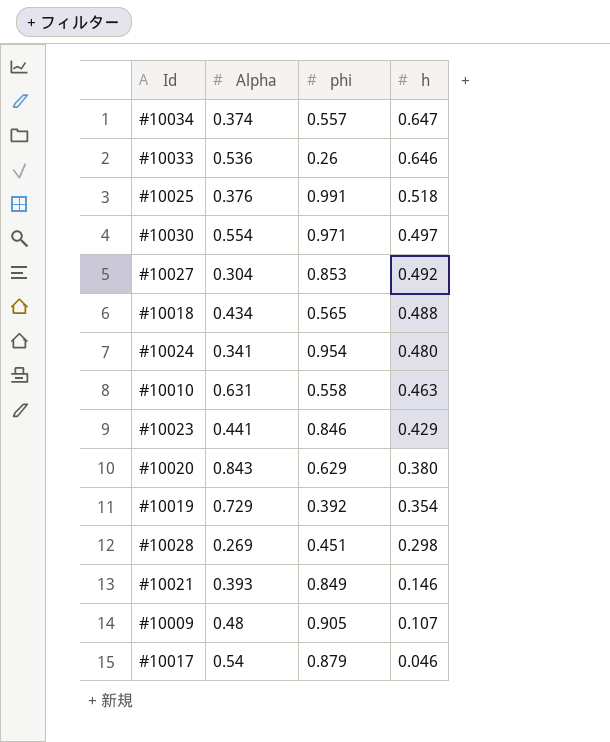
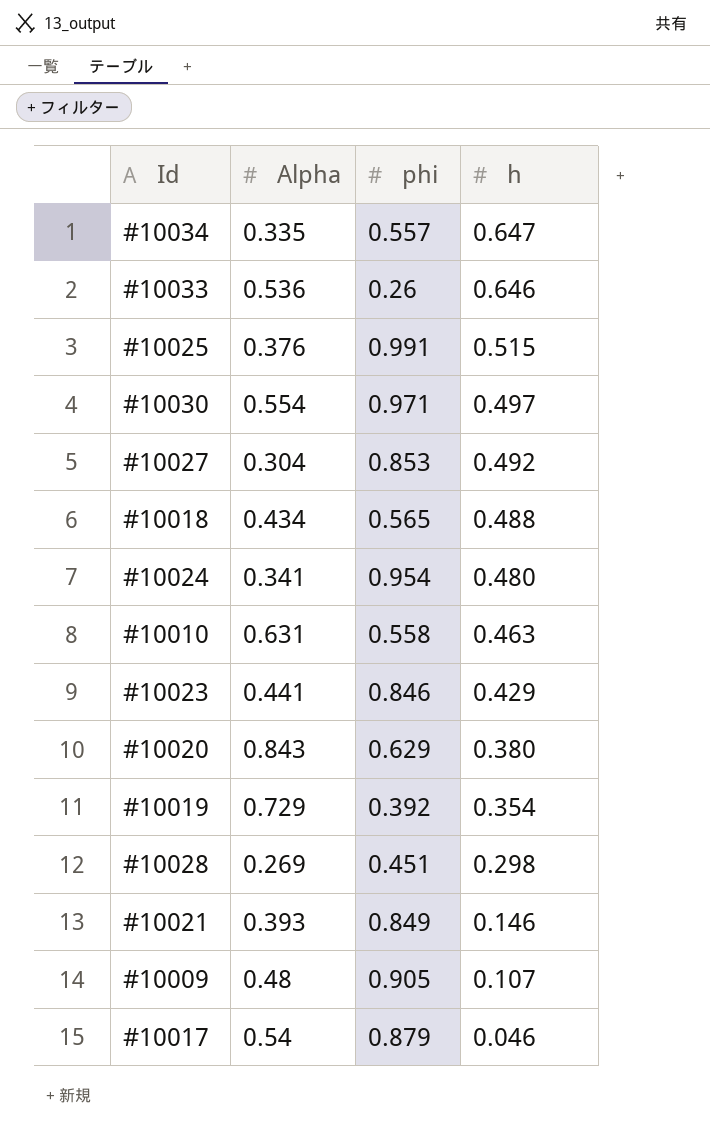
#10034 | Alpha: 0.374 -> 0.335
#10025 | h: 0.518 -> 0.515

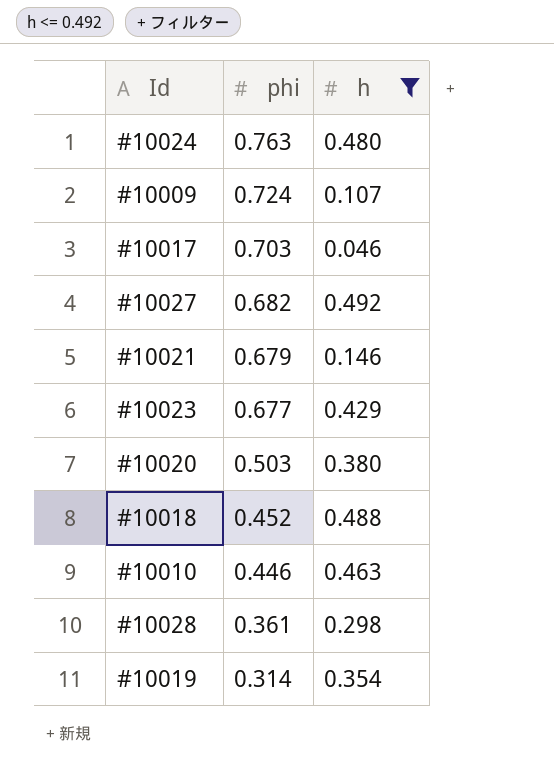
filter: none -> h <= 0.492
row order: h descending -> phi descending
column Alpha | position: 2 -> none
#10024 | phi: 0.954 -> 0.763
#10009 | phi: 0.905 -> 0.724
#10017 | phi: 0.879 -> 0.703
#10027 | phi: 0.853 -> 0.682
#10021 | phi: 0.849 -> 0.679
#10023 | phi: 0.846 -> 0.677
#10020 | phi: 0.629 -> 0.503
#10018 | phi: 0.565 -> 0.452
#10010 | phi: 0.558 -> 0.446
#10028 | phi: 0.451 -> 0.361
#10019 | phi: 0.392 -> 0.314

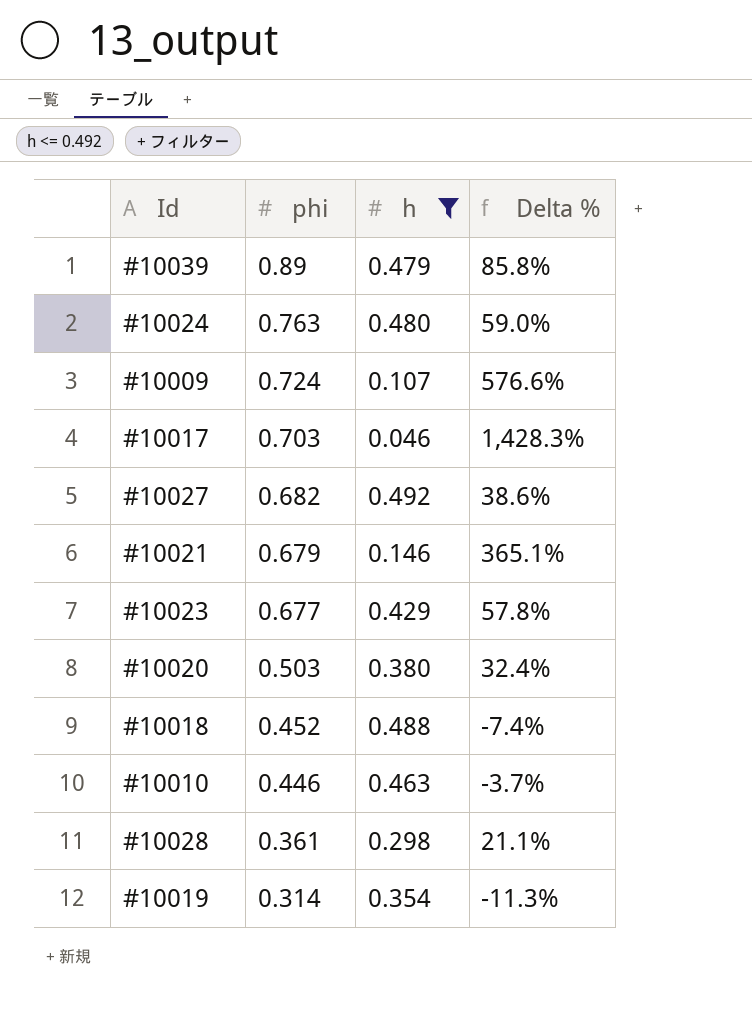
column Delta % | formula: none -> ([phi] - [h]) / [h]
row #10039: none -> 0.89 | 0.479 | 85.8%

